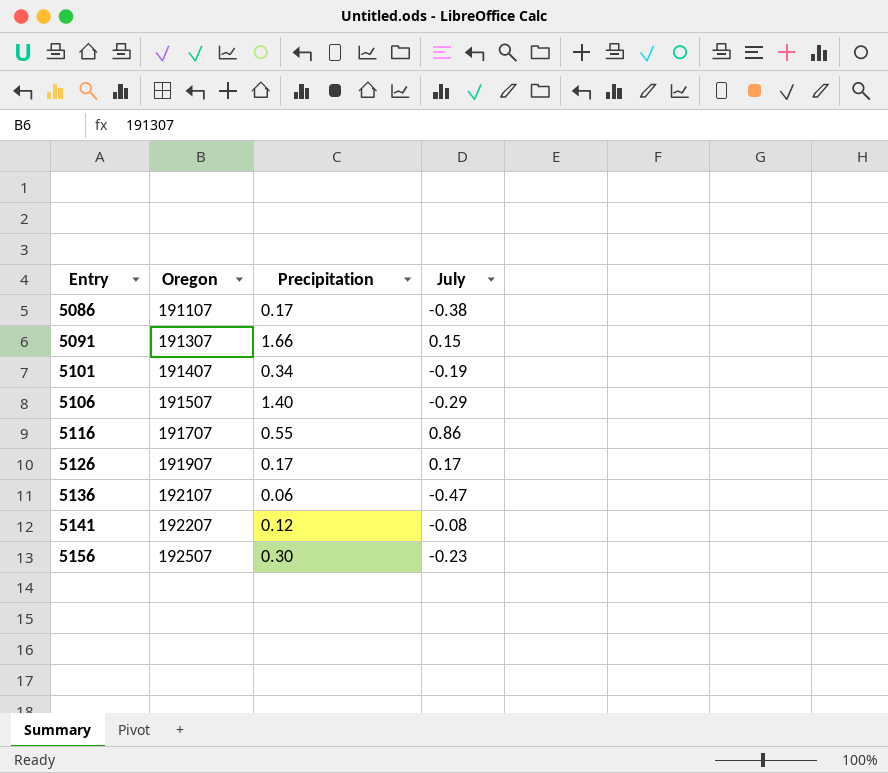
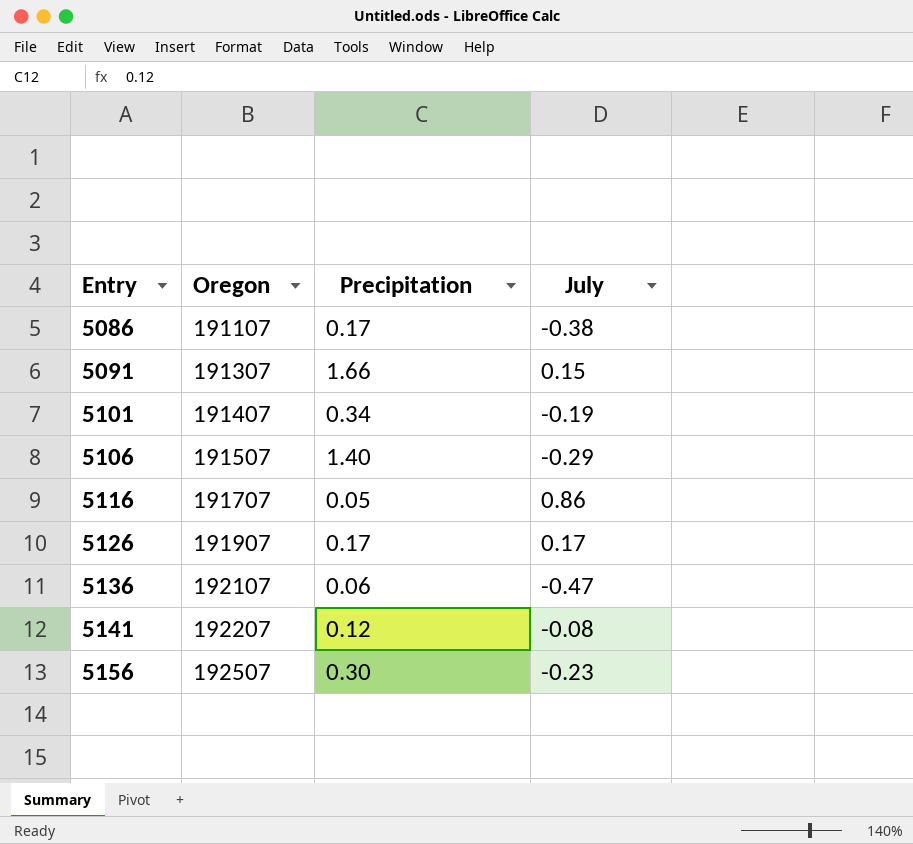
5116 | Precipitation: 0.55 -> 0.05

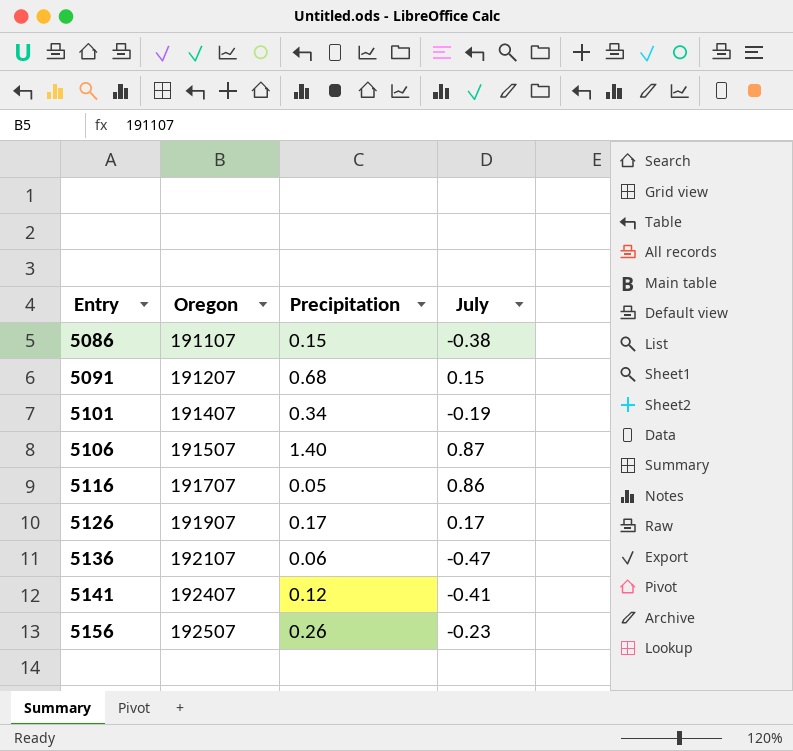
5086 | Precipitation: 0.17 -> 0.15
5091 | Oregon: 191307 -> 191207
5091 | Precipitation: 1.66 -> 0.68
5106 | July: -0.29 -> 0.87
5141 | Oregon: 192207 -> 192407
5141 | July: -0.08 -> -0.41
5156 | Precipitation: 0.30 -> 0.26

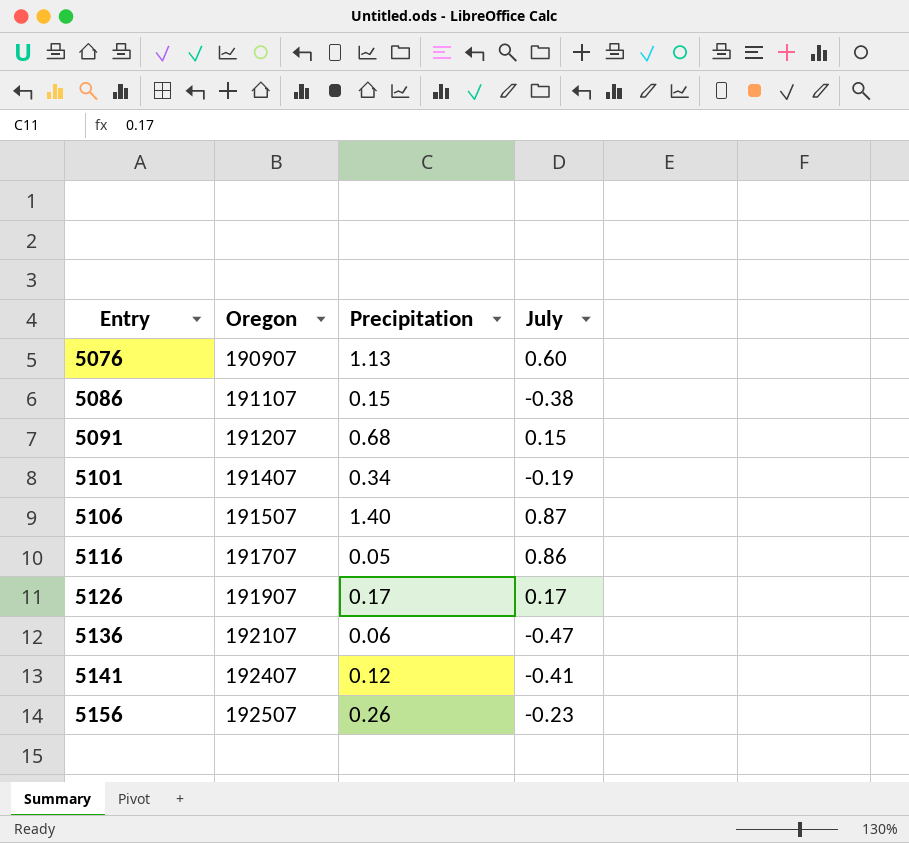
row 5076: none -> 190907 | 1.13 | 0.60

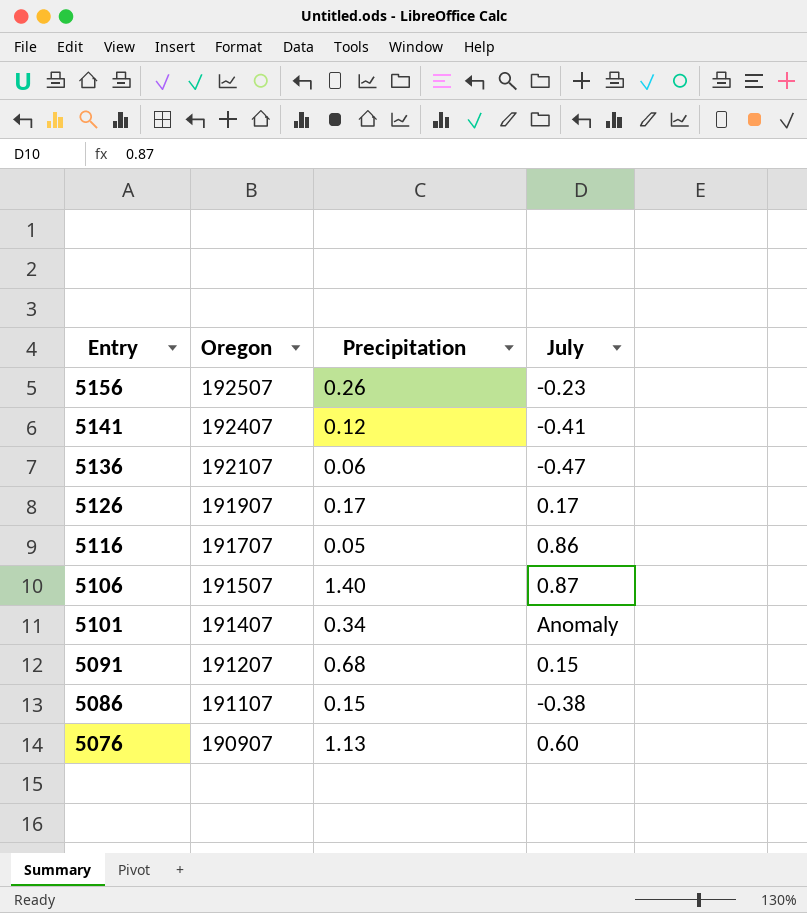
row order: Entry ascending -> Entry descending
5101 | July: -0.19 -> Anomaly

